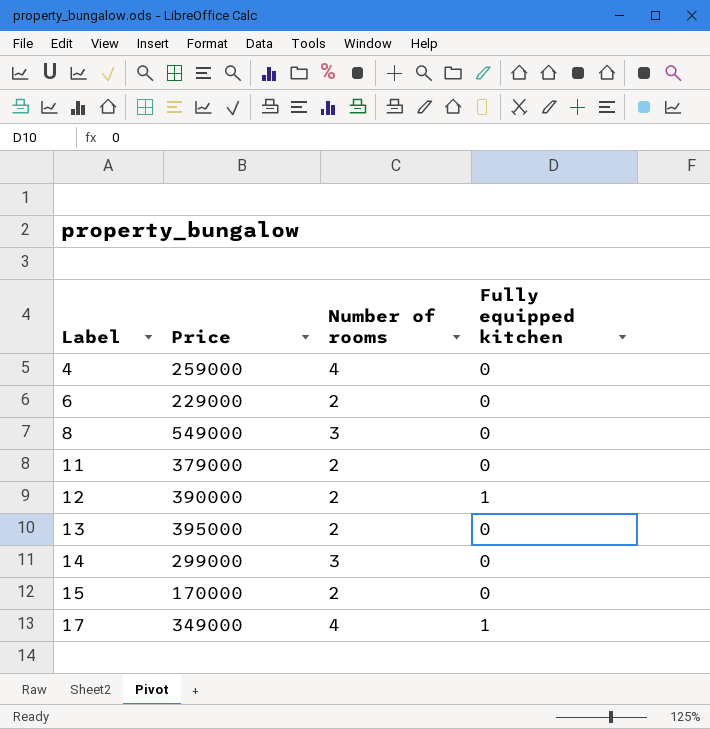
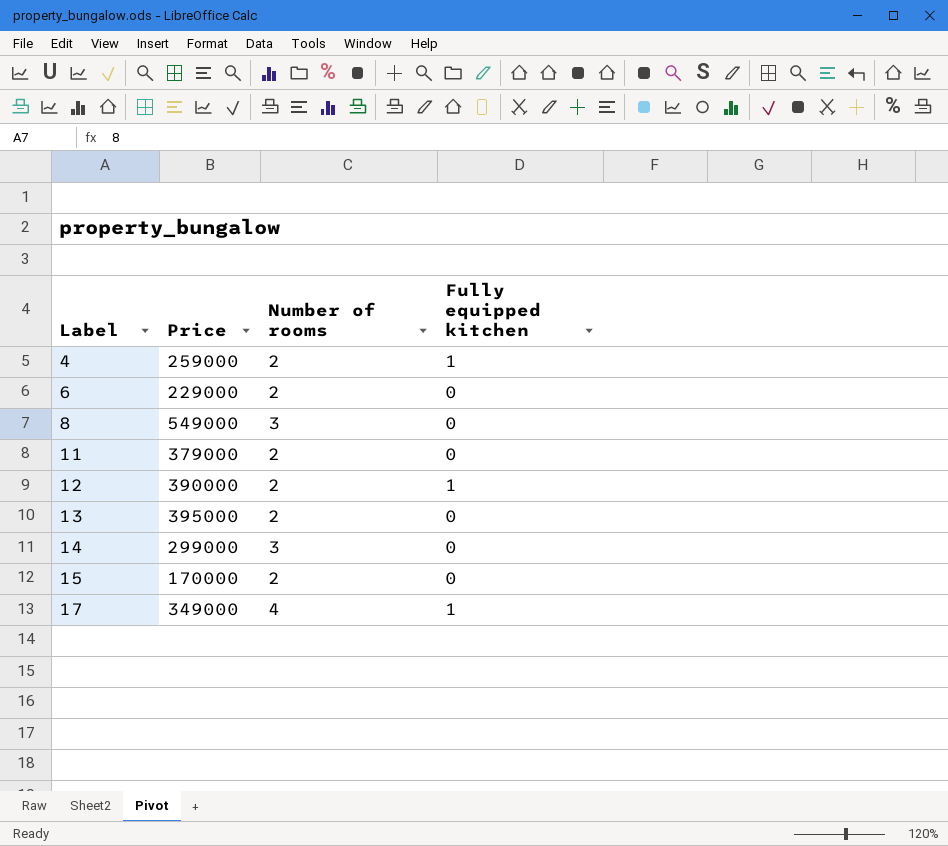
4 | Number of rooms: 4 -> 2
4 | Fully equipped kitchen: 0 -> 1

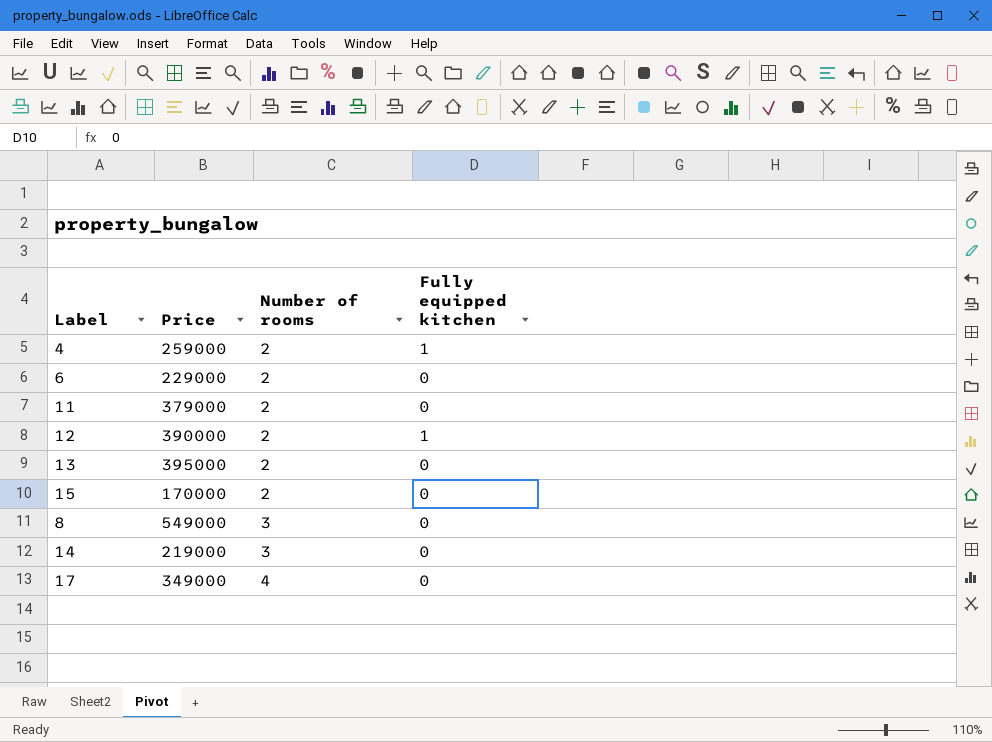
row order: Label ascending -> Number of rooms ascending
14 | Price: 299000 -> 219000
17 | Fully equipped kitchen: 1 -> 0

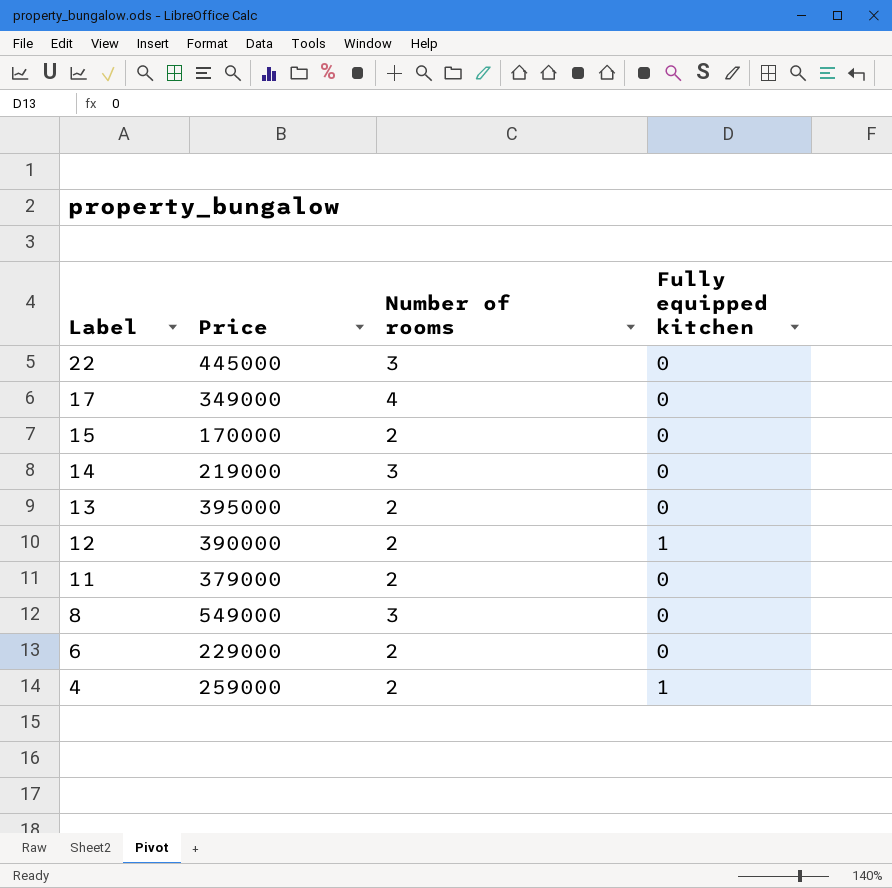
row order: Number of rooms ascending -> Label descending
row 22: none -> 445000 | 3 | 0

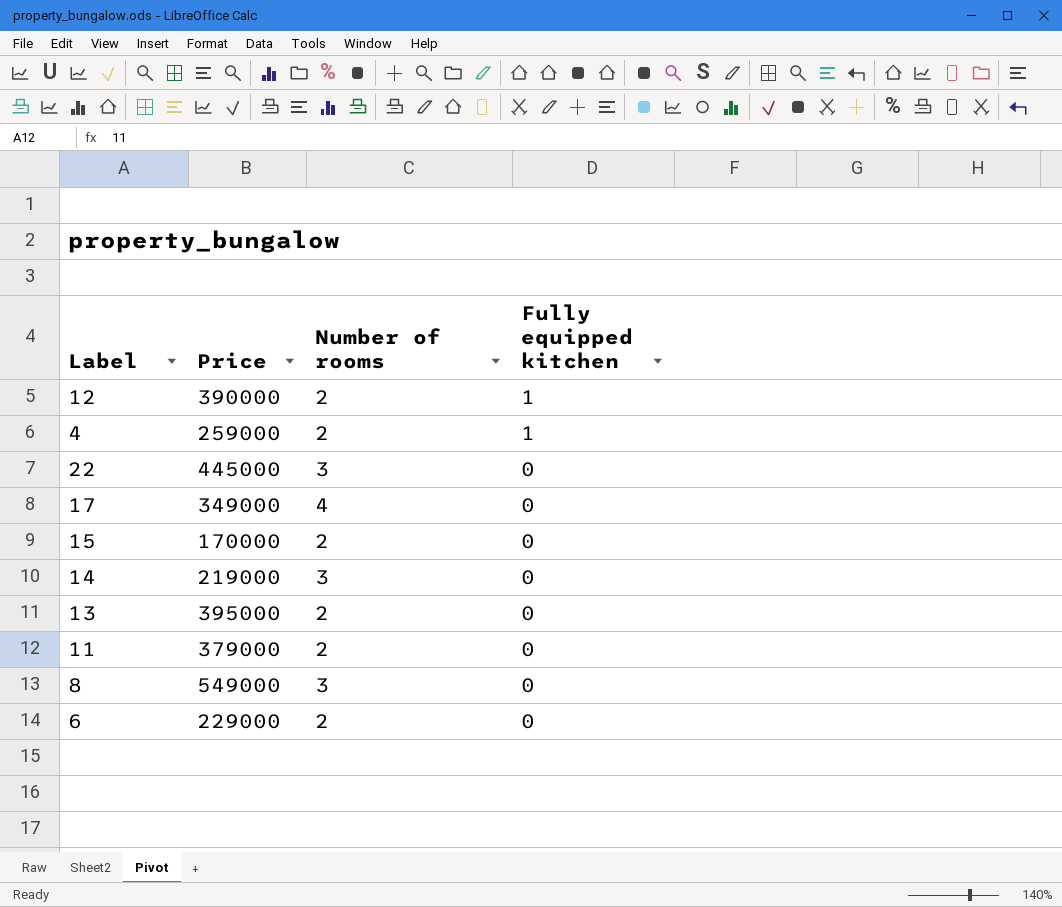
row order: Label descending -> Fully equipped kitchen descending

